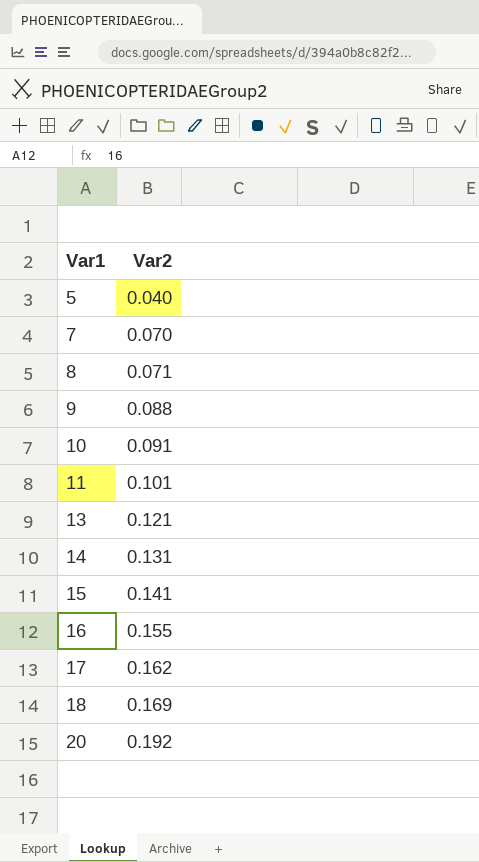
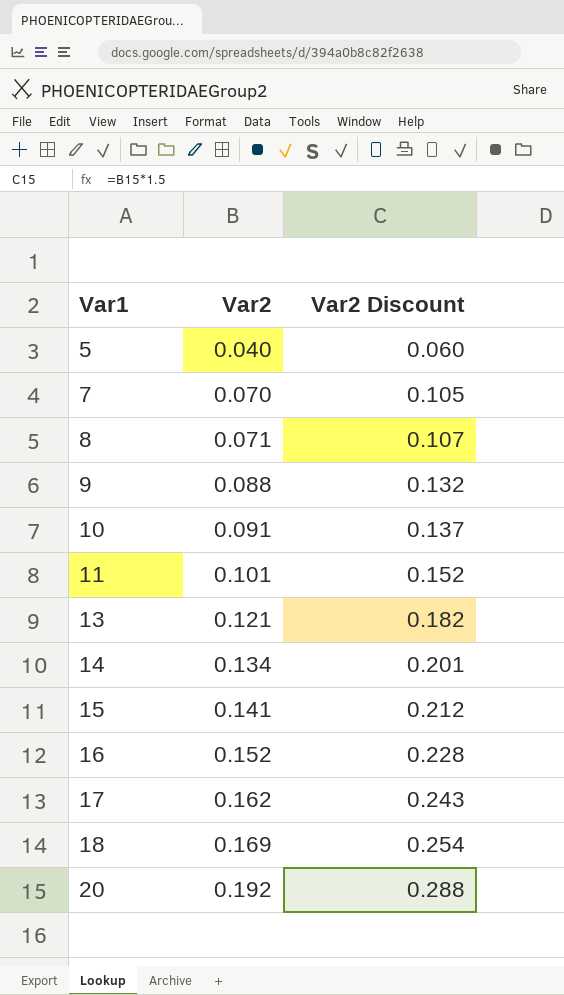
column Var2 Discount | formula: none -> [Var2] * 1.5
14 | Var2: 0.131 -> 0.134
16 | Var2: 0.155 -> 0.152

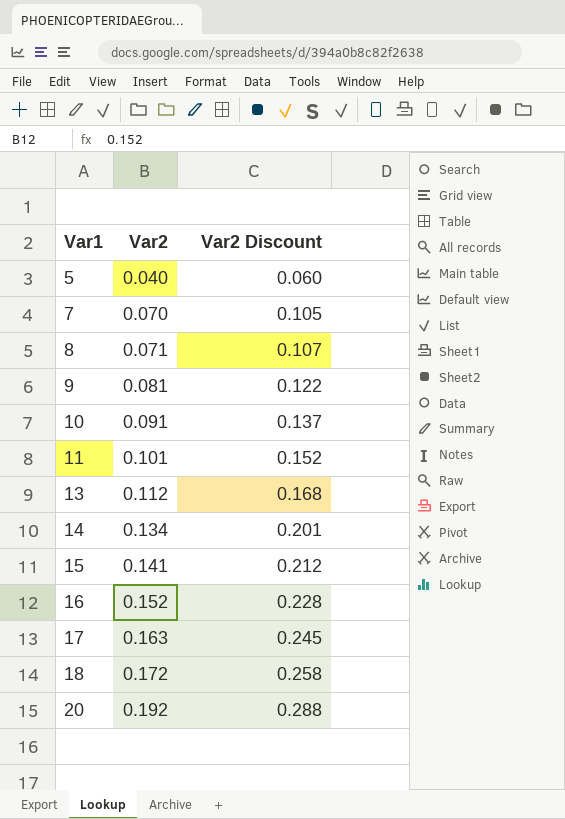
9 | Var2: 0.088 -> 0.081
9 | Var2 Discount: 0.132 -> 0.122
13 | Var2: 0.121 -> 0.112
13 | Var2 Discount: 0.182 -> 0.168
17 | Var2: 0.162 -> 0.163
17 | Var2 Discount: 0.243 -> 0.245
18 | Var2: 0.169 -> 0.172
18 | Var2 Discount: 0.254 -> 0.258

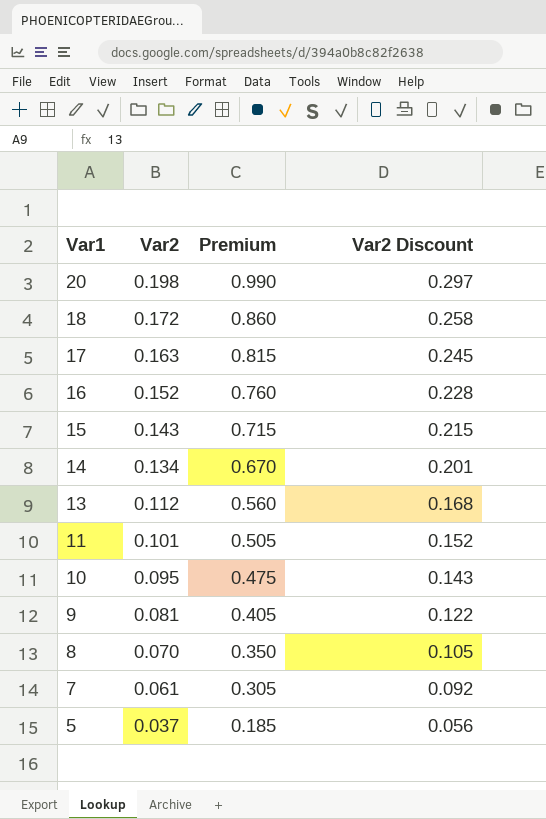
row order: Var1 ascending -> Var1 descending
column Premium | formula: none -> [Var2] * 5
20 | Var2: 0.192 -> 0.198
20 | Var2 Discount: 0.288 -> 0.297
15 | Var2: 0.141 -> 0.143
15 | Var2 Discount: 0.212 -> 0.215
10 | Var2: 0.091 -> 0.095
10 | Var2 Discount: 0.137 -> 0.143
8 | Var2: 0.071 -> 0.070
8 | Var2 Discount: 0.107 -> 0.105
7 | Var2: 0.070 -> 0.061
7 | Var2 Discount: 0.105 -> 0.092
5 | Var2: 0.040 -> 0.037
5 | Var2 Discount: 0.060 -> 0.056

